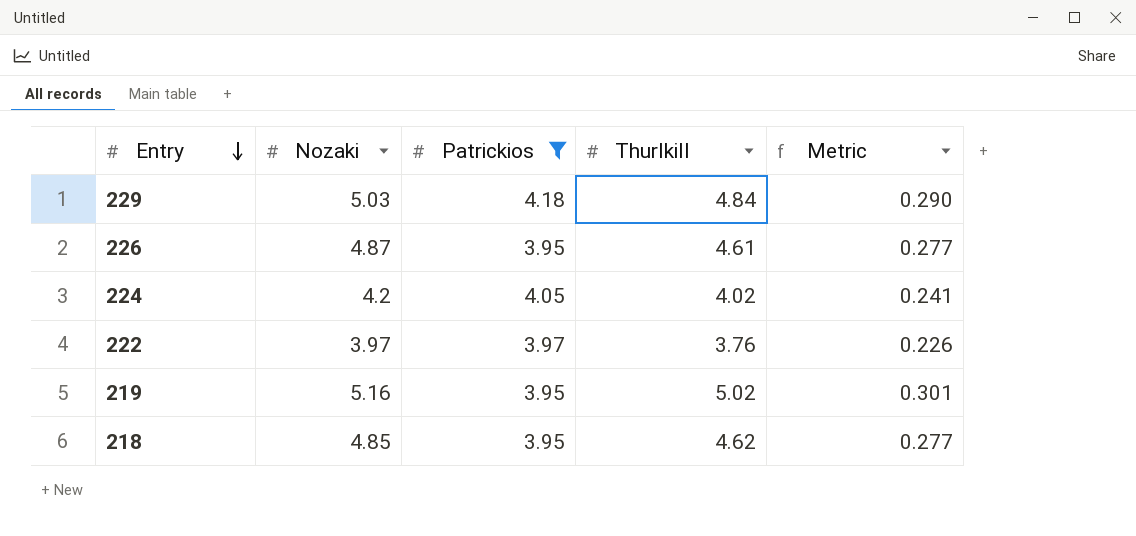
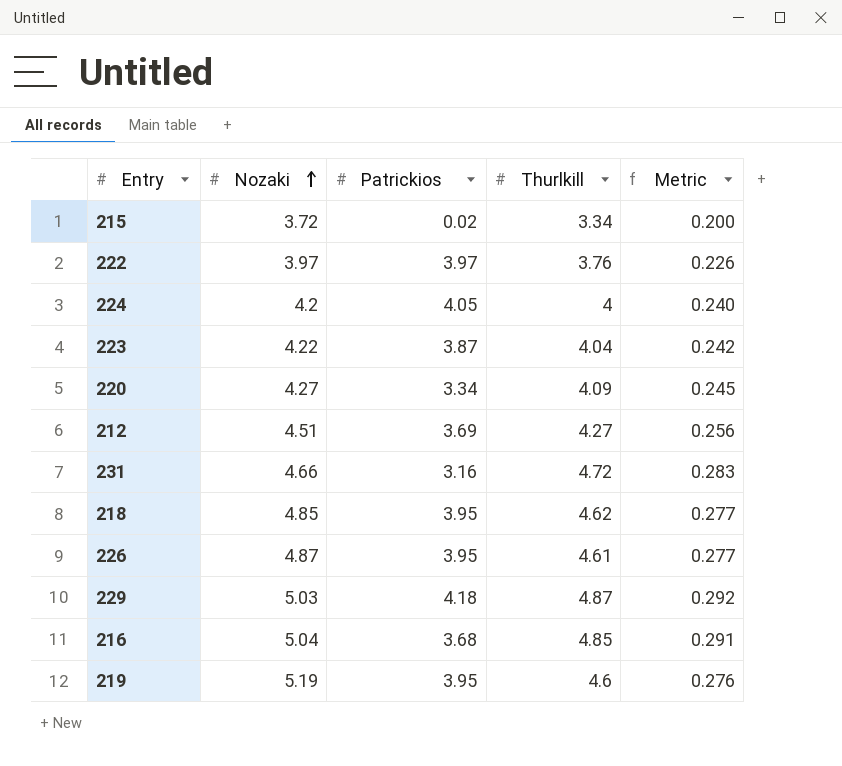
filter: Patrickios >= 3.95 -> none
row order: Entry descending -> Nozaki ascending
224 | Thurlkill: 4.02 -> 4
224 | Metric: 0.241 -> 0.240
229 | Thurlkill: 4.84 -> 4.87
229 | Metric: 0.290 -> 0.292
219 | Nozaki: 5.16 -> 5.19
219 | Thurlkill: 5.02 -> 4.6
219 | Metric: 0.301 -> 0.276

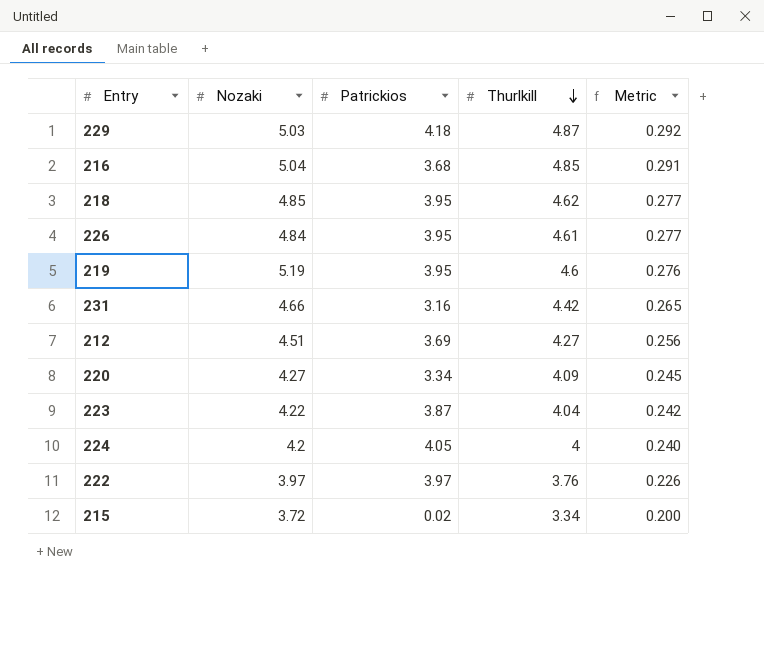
row order: Nozaki ascending -> Thurlkill descending
226 | Nozaki: 4.87 -> 4.84
231 | Thurlkill: 4.72 -> 4.42
231 | Metric: 0.283 -> 0.265

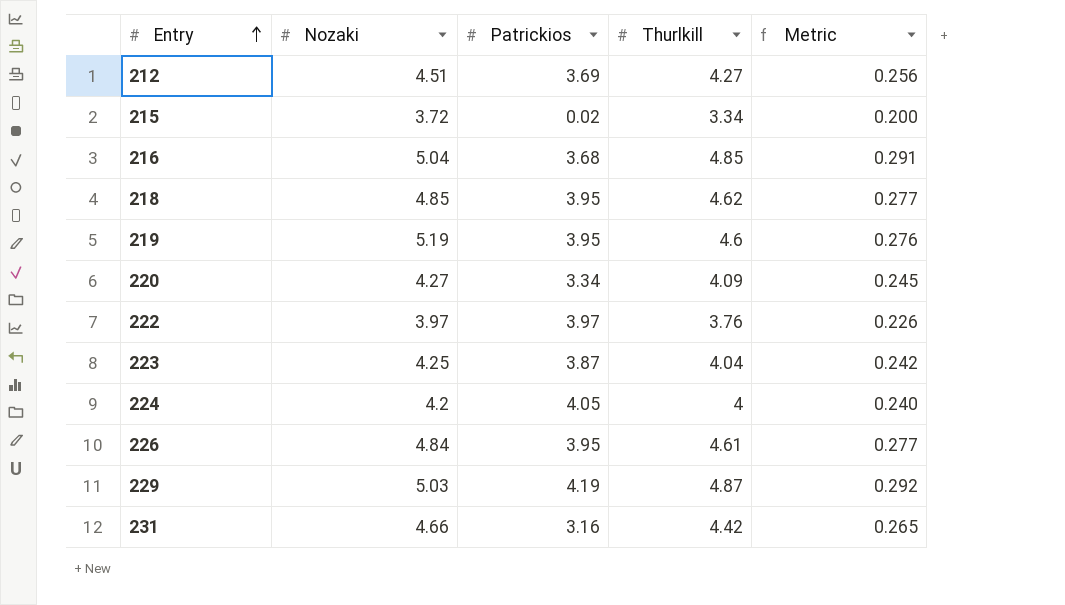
row order: Thurlkill descending -> Entry ascending
223 | Nozaki: 4.22 -> 4.25
229 | Patrickios: 4.18 -> 4.19

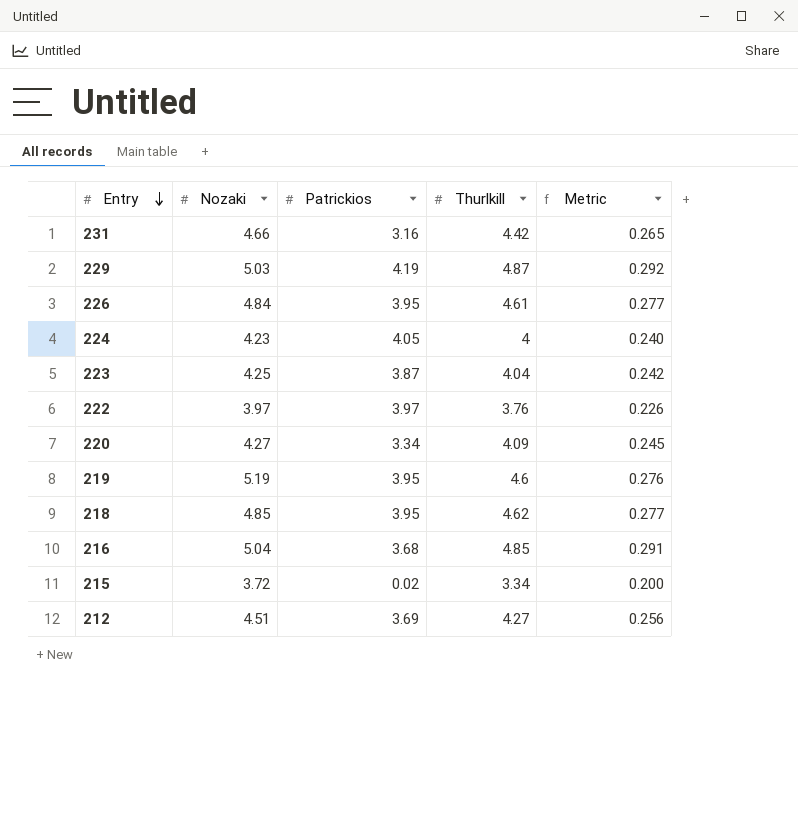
row order: Entry ascending -> Entry descending
224 | Nozaki: 4.2 -> 4.23

